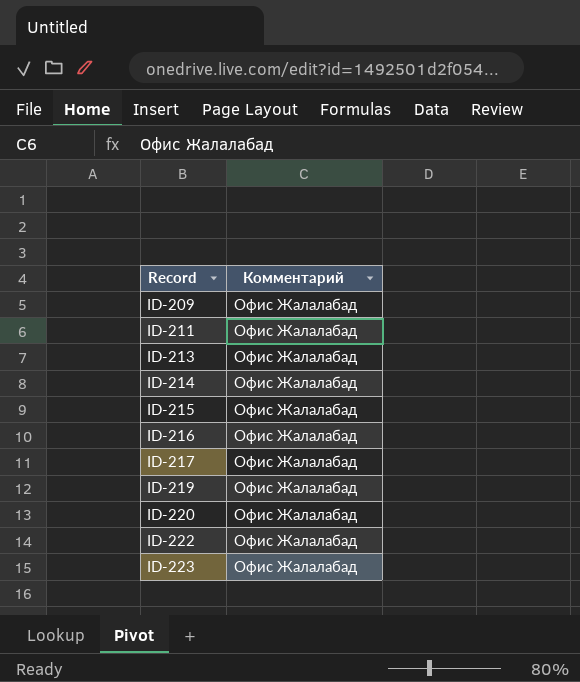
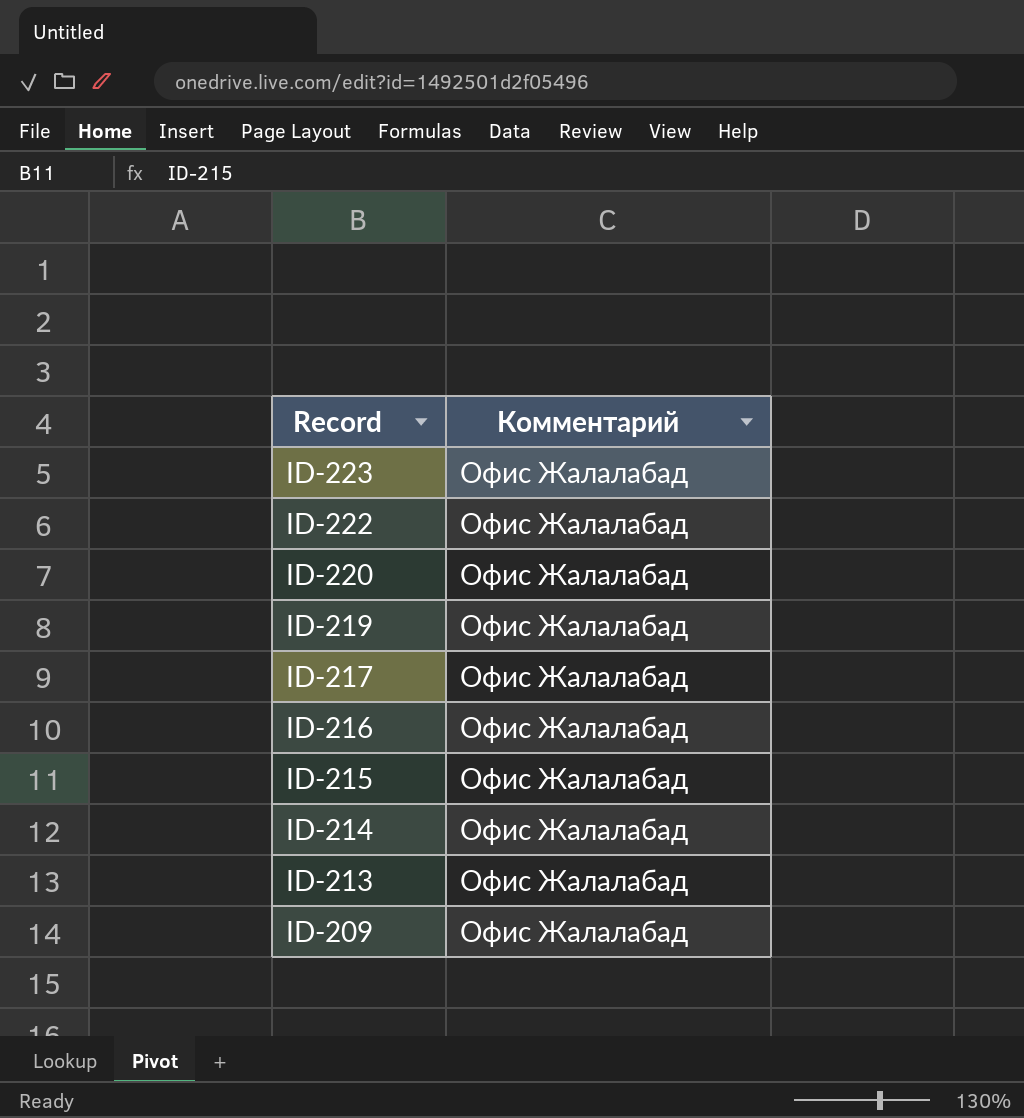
row order: Record ascending -> Record descending
row ID-211: Офис Жалалабад -> none

